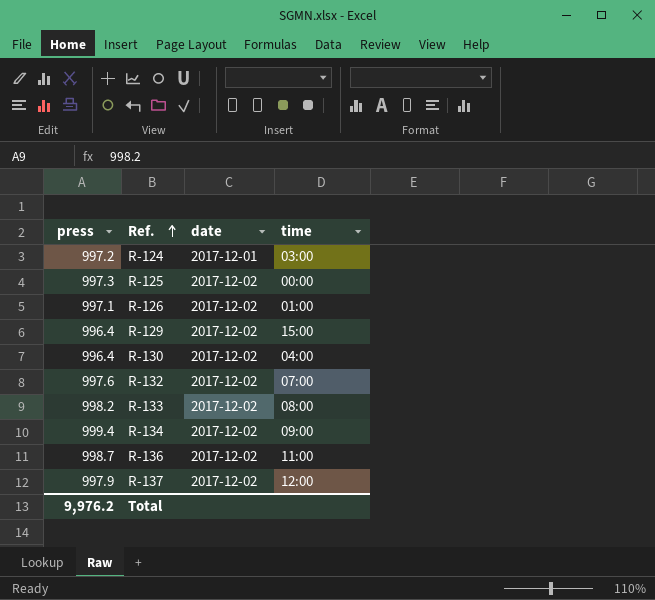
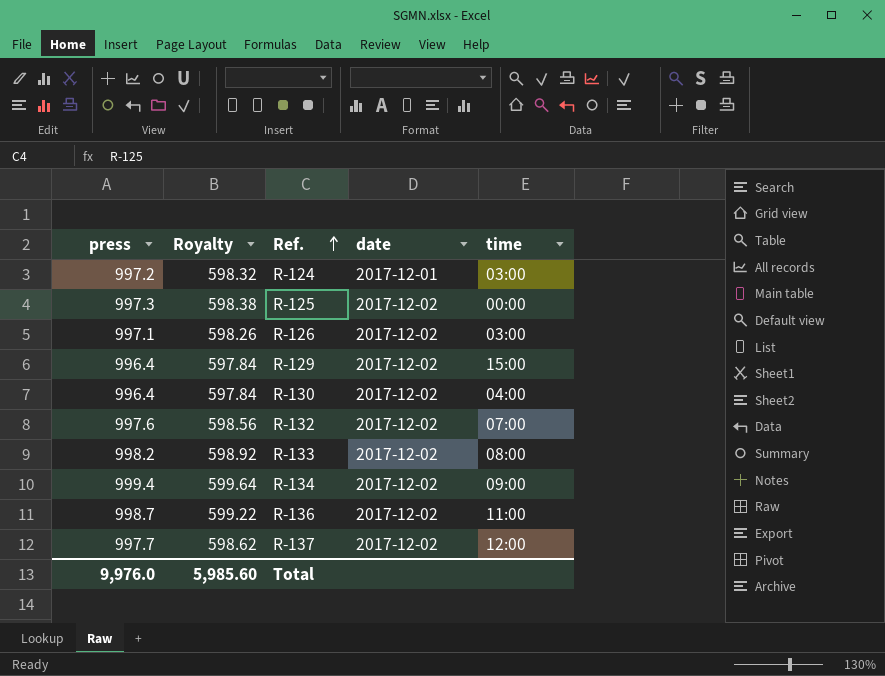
column Royalty | formula: none -> [press] * 0.6
R-126 | time: 01:00 -> 03:00
R-137 | press: 997.9 -> 997.7
Total | press: 9,976.2 -> 9,976.0

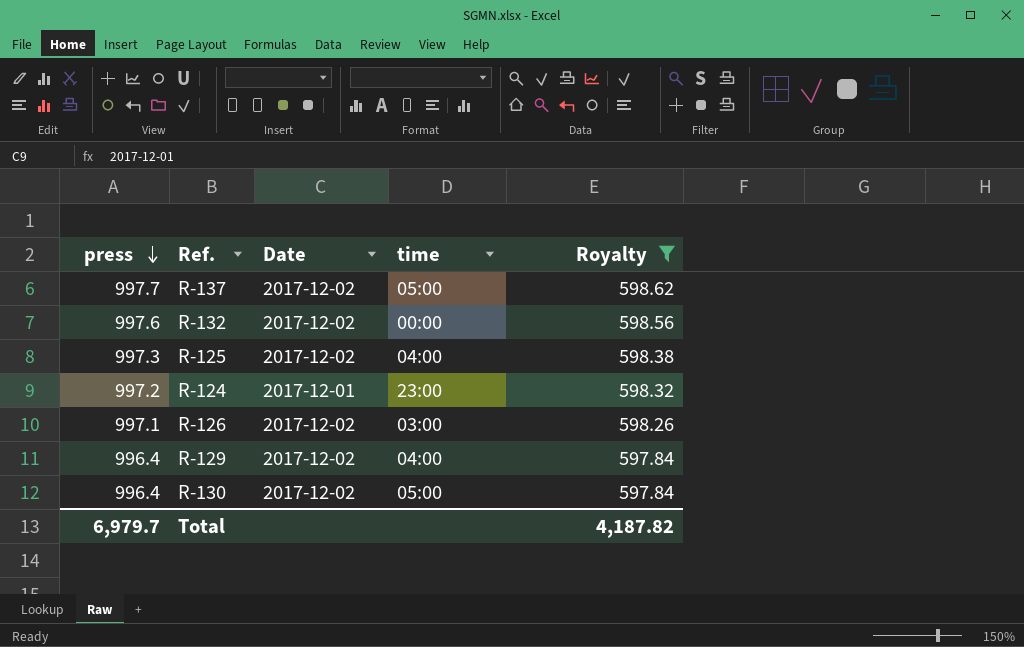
filter: none -> Royalty <= 598.62
row order: Ref. ascending -> press descending
column name: date -> Date
column Royalty | position: 2 -> 5
R-137 | time: 12:00 -> 05:00
R-132 | time: 07:00 -> 00:00
R-125 | time: 00:00 -> 04:00
R-124 | time: 03:00 -> 23:00
R-129 | time: 15:00 -> 04:00
R-130 | time: 04:00 -> 05:00
Total | press: 9,976.0 -> 6,979.7
Total | Royalty: 5,985.60 -> 4,187.82

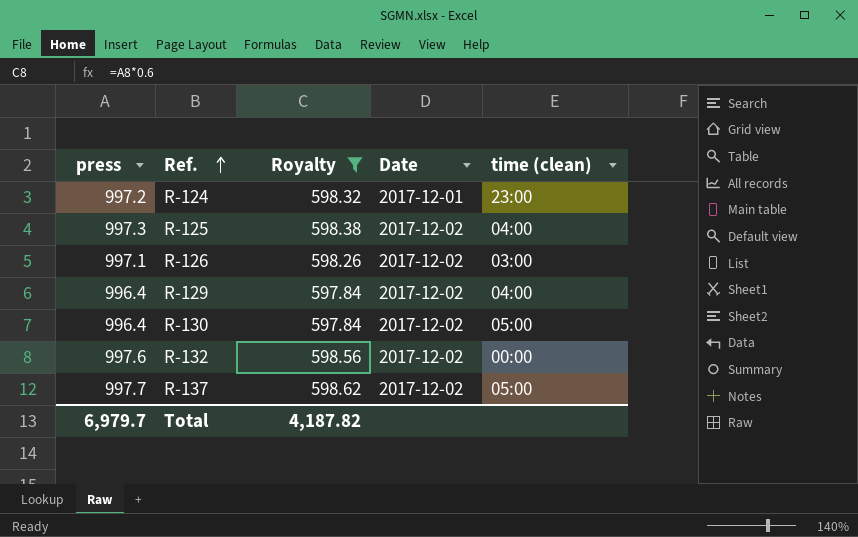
row order: press descending -> Ref. ascending
column Royalty | position: 5 -> 3
column name: time -> time (clean)

